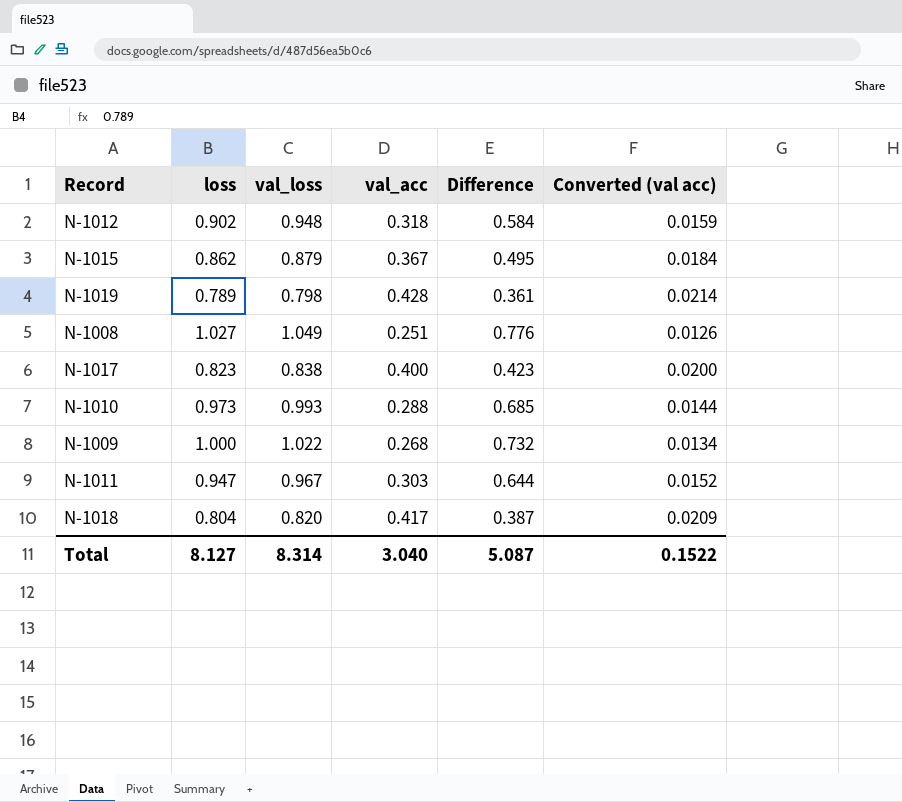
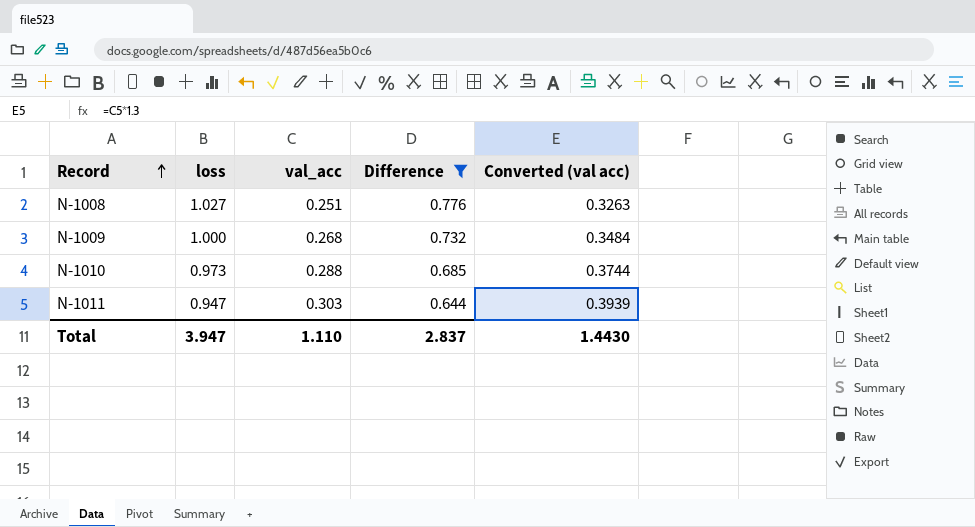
filter: none -> Difference >= 0.644
row order: none -> Record ascending
column val_loss | position: 3 -> none
column Converted (val acc) | formula: [val_acc] * 0.05 -> [val_acc] * 1.3
Total | loss: 8.127 -> 3.947
Total | val_acc: 3.040 -> 1.110
Total | Difference: 5.087 -> 2.837
Total | Converted (val acc): 0.1522 -> 1.4430

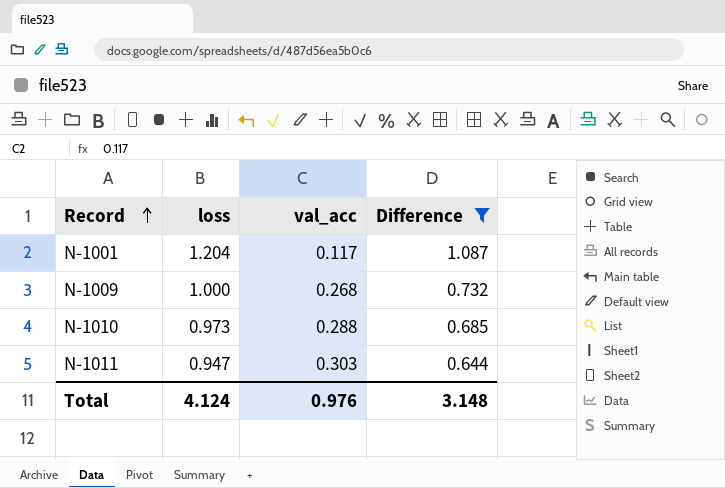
column Converted (val acc) | formula: [val_acc] * 1.3 -> none
row N-1008: 1.027 | 0.251 | 0.776 | 0.3263 -> none
row N-1001: none -> 1.204 | 0.117 | 1.087
Total | loss: 3.947 -> 4.124
Total | val_acc: 1.110 -> 0.976
Total | Difference: 2.837 -> 3.148

